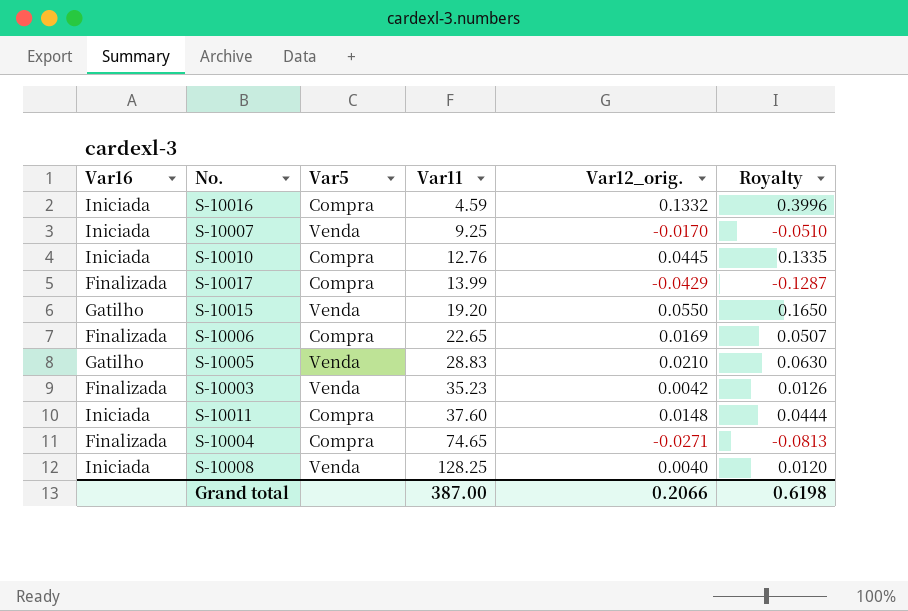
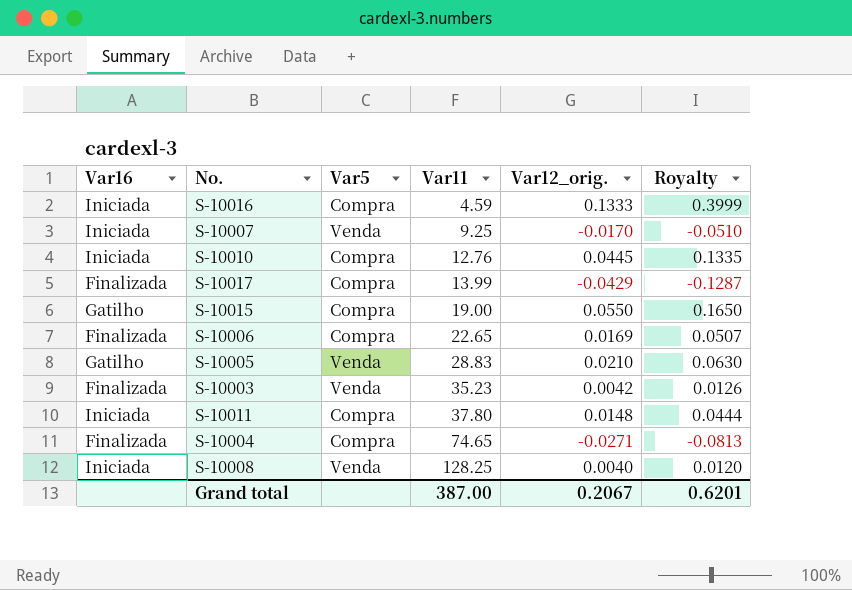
S-10016 | Var12_orig.: 0.1332 -> 0.1333
S-10016 | Royalty: 0.3996 -> 0.3999
S-10015 | Var5: Venda -> Compra
S-10015 | Var11: 19.20 -> 19.00
S-10011 | Var11: 37.60 -> 37.80
Grand total | Var12_orig.: 0.2066 -> 0.2067
Grand total | Royalty: 0.6198 -> 0.6201

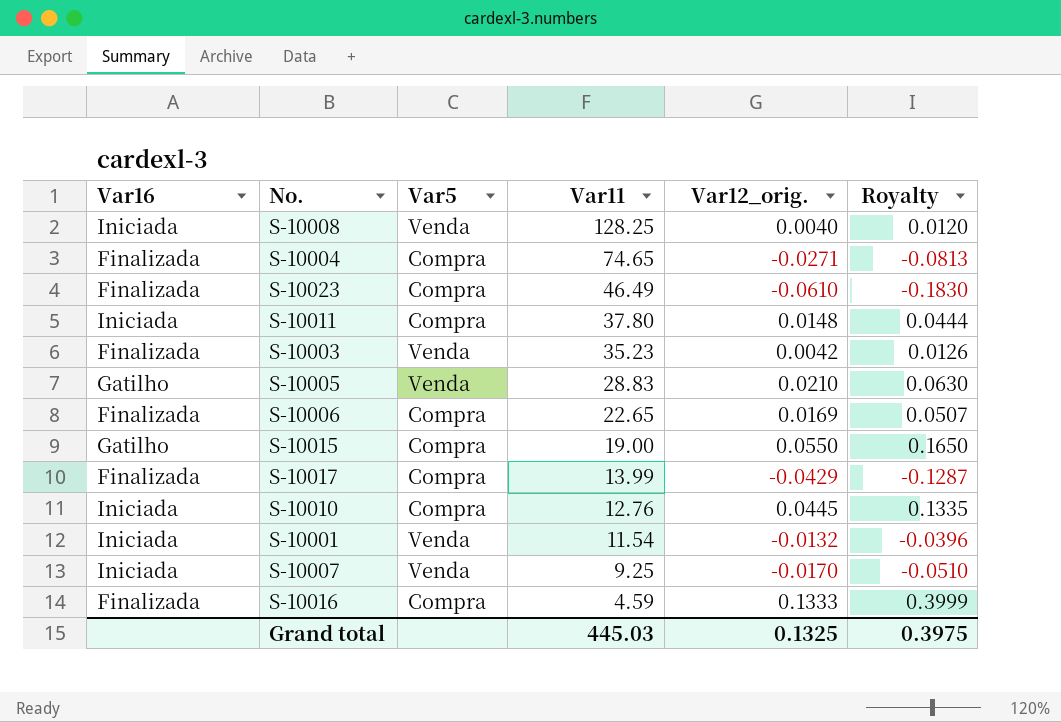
row order: Var11 ascending -> Var11 descending
row S-10023: none -> Finalizada | Compra | 46.49 | -0.0610 | -0.1830
row S-10001: none -> Iniciada | Venda | 11.54 | -0.0132 | -0.0396
S-10016 | Var16: Iniciada -> Finalizada
Grand total | Var11: 387.00 -> 445.03
Grand total | Var12_orig.: 0.2067 -> 0.1325
Grand total | Royalty: 0.6201 -> 0.3975

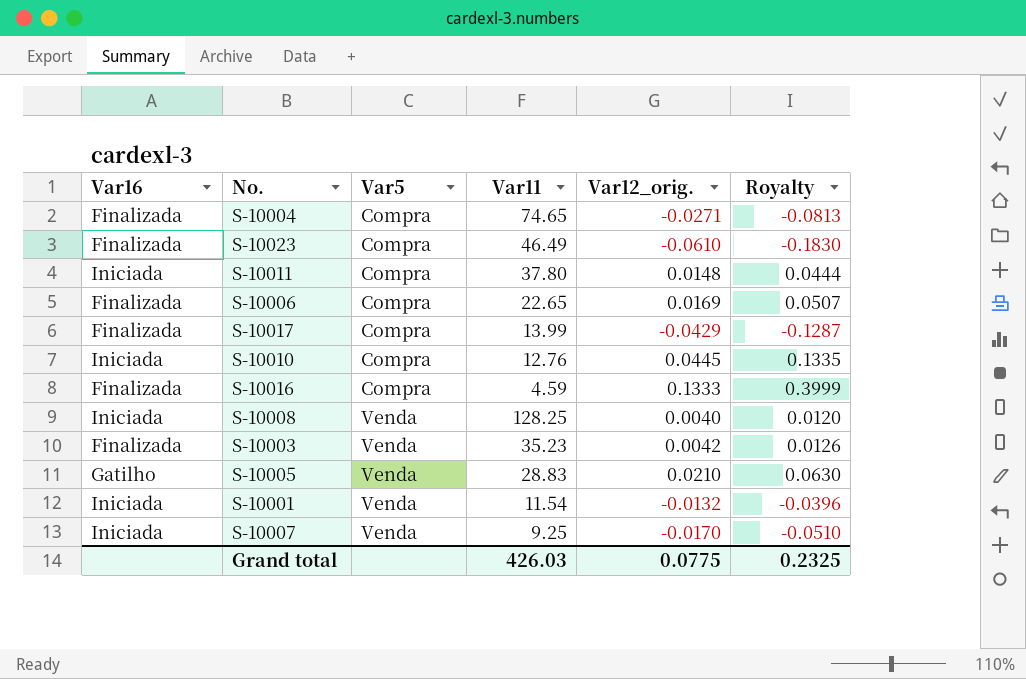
row order: Var11 descending -> Var5 ascending
row S-10015: Gatilho | Compra | 19.00 | 0.0550 | 0.1650 -> none
Grand total | Var11: 445.03 -> 426.03
Grand total | Var12_orig.: 0.1325 -> 0.0775
Grand total | Royalty: 0.3975 -> 0.2325

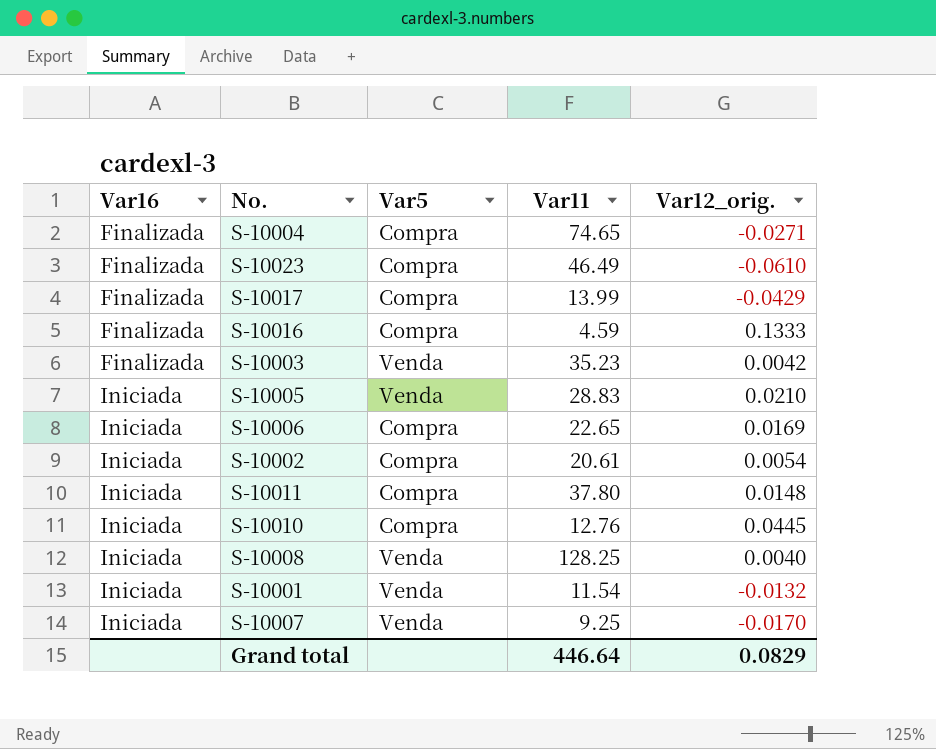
row order: Var5 ascending -> Var16 ascending
column Royalty | formula: [Var12_orig.] * 3 -> none
S-10005 | Var16: Gatilho -> Iniciada
S-10006 | Var16: Finalizada -> Iniciada
row S-10002: none -> Iniciada | Compra | 20.61 | 0.0054
Grand total | Var11: 426.03 -> 446.64
Grand total | Var12_orig.: 0.0775 -> 0.0829

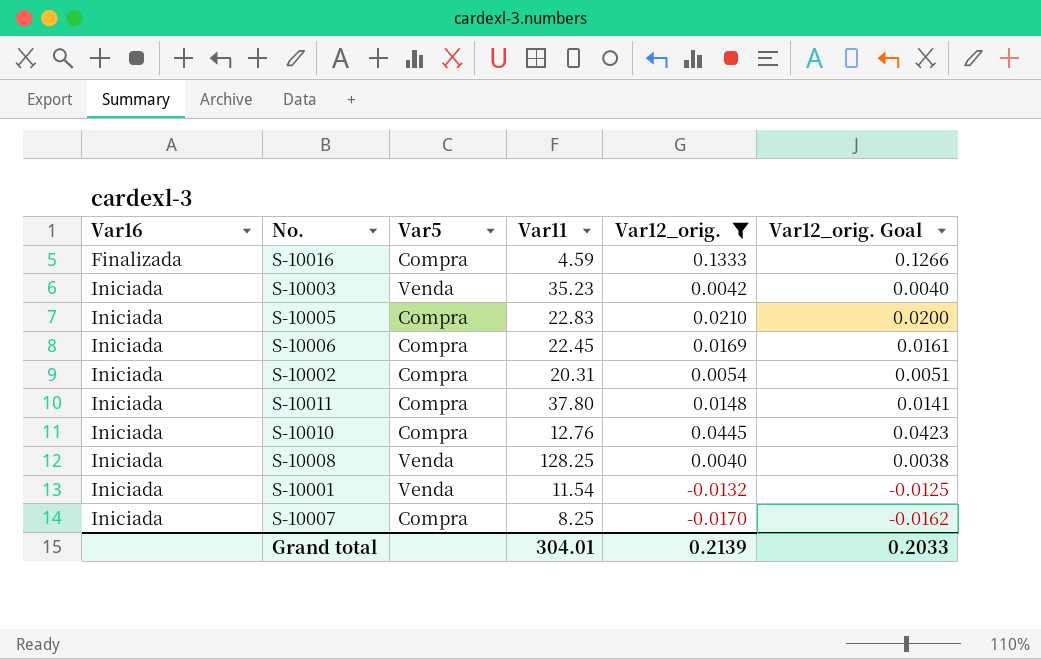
filter: none -> Var12_orig. >= -0.0170
column Var12_orig. Goal | formula: none -> [Var12_orig.] * 0.95
S-10003 | Var16: Finalizada -> Iniciada
S-10005 | Var5: Venda -> Compra
S-10005 | Var11: 28.83 -> 22.83
S-10006 | Var11: 22.65 -> 22.45
S-10002 | Var11: 20.61 -> 20.31
S-10007 | Var5: Venda -> Compra
S-10007 | Var11: 9.25 -> 8.25
Grand total | Var11: 446.64 -> 304.01
Grand total | Var12_orig.: 0.0829 -> 0.2139

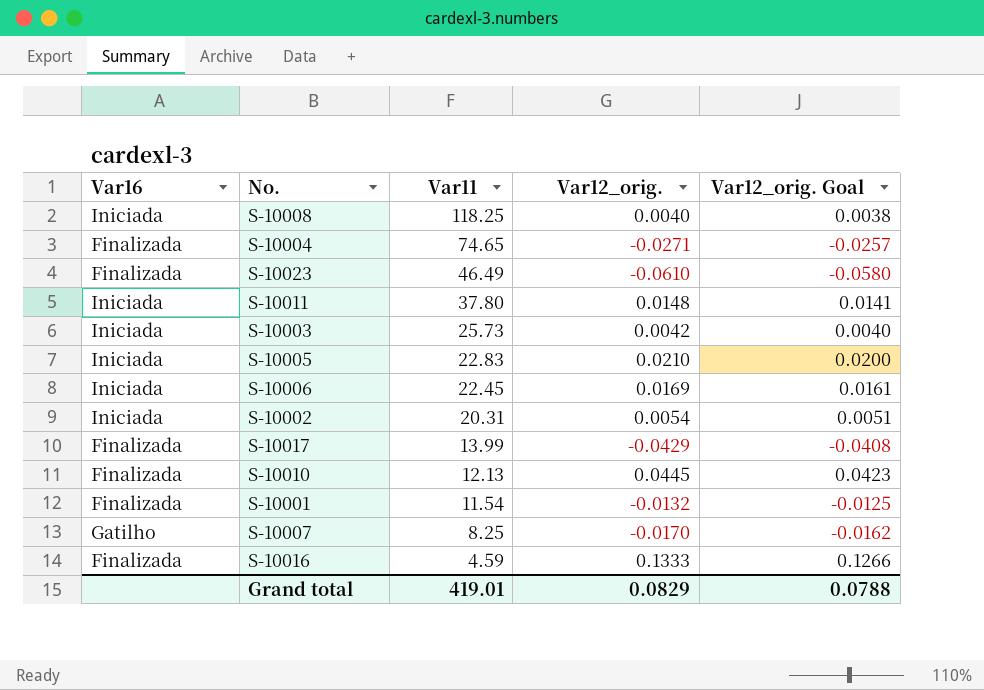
filter: Var12_orig. >= -0.0170 -> none
row order: Var16 ascending -> Var11 descending
column Var5 | position: 3 -> none
S-10008 | Var11: 128.25 -> 118.25
S-10003 | Var11: 35.23 -> 25.73
S-10010 | Var16: Iniciada -> Finalizada
S-10010 | Var11: 12.76 -> 12.13
S-10001 | Var16: Iniciada -> Finalizada
S-10007 | Var16: Iniciada -> Gatilho
Grand total | Var11: 304.01 -> 419.01
Grand total | Var12_orig.: 0.2139 -> 0.0829
Grand total | Var12_orig. Goal: 0.2033 -> 0.0788

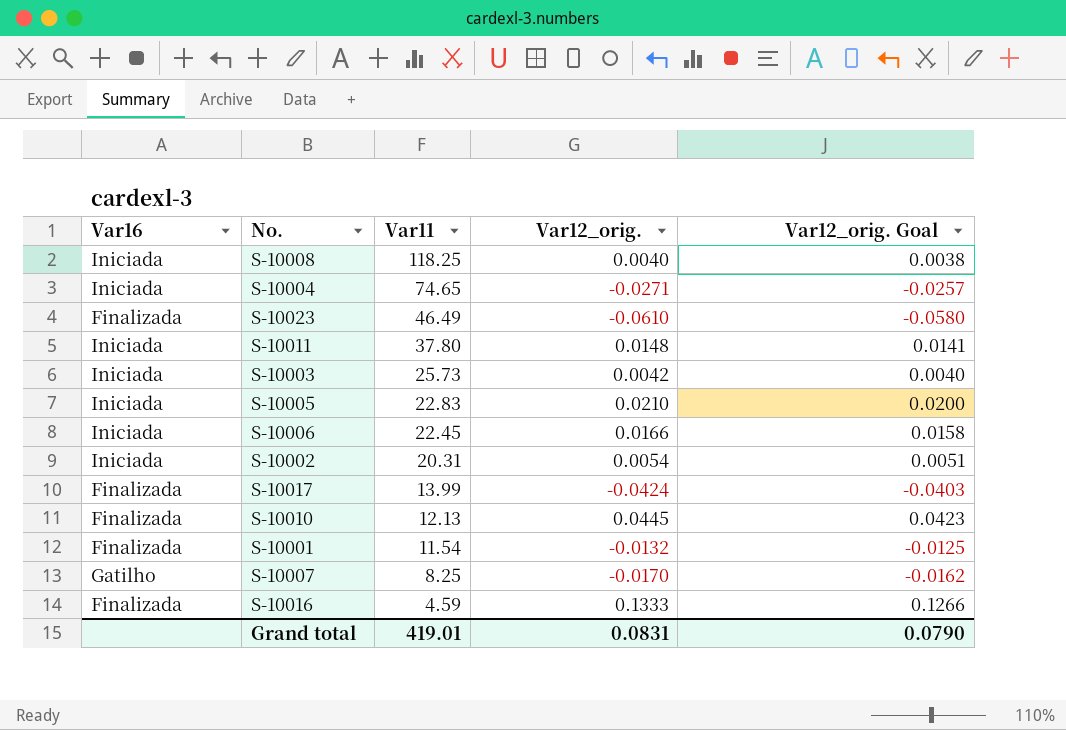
S-10004 | Var16: Finalizada -> Iniciada
S-10006 | Var12_orig.: 0.0169 -> 0.0166
S-10006 | Var12_orig. Goal: 0.0161 -> 0.0158
S-10017 | Var12_orig.: -0.0429 -> -0.0424
S-10017 | Var12_orig. Goal: -0.0408 -> -0.0403
Grand total | Var12_orig.: 0.0829 -> 0.0831
Grand total | Var12_orig. Goal: 0.0788 -> 0.0790

